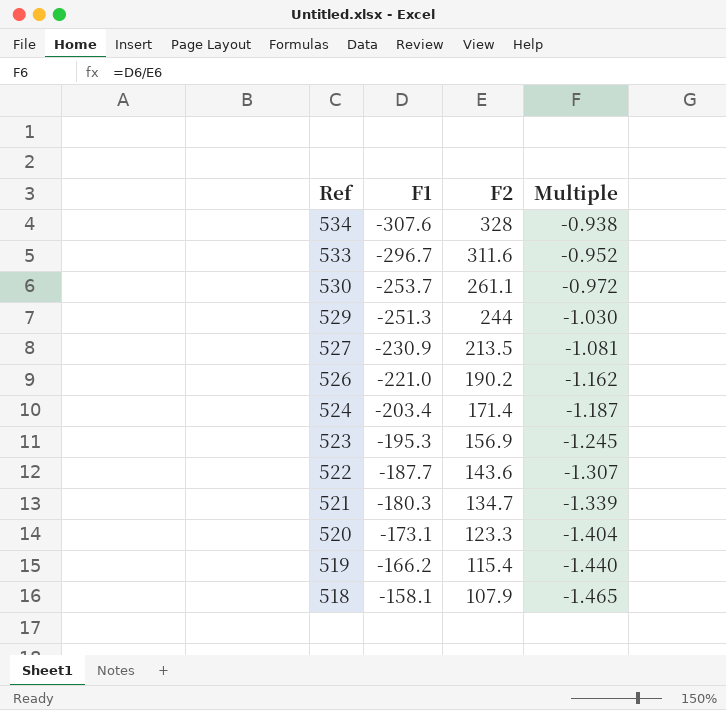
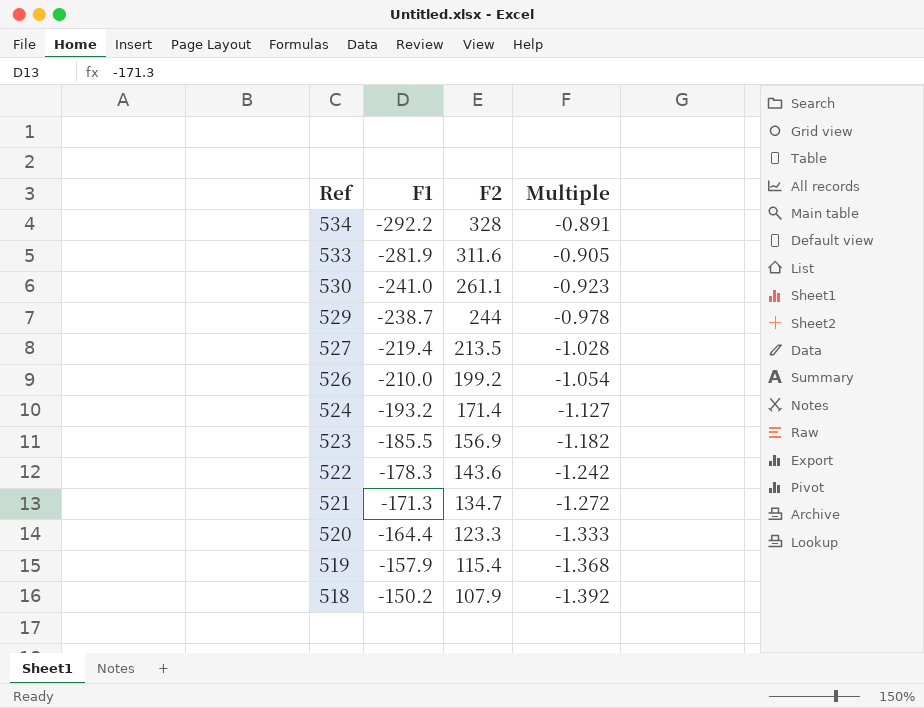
534 | F1: -307.6 -> -292.2
534 | Multiple: -0.938 -> -0.891
533 | F1: -296.7 -> -281.9
533 | Multiple: -0.952 -> -0.905
530 | F1: -253.7 -> -241.0
530 | Multiple: -0.972 -> -0.923
529 | F1: -251.3 -> -238.7
529 | Multiple: -1.030 -> -0.978
527 | F1: -230.9 -> -219.4
527 | Multiple: -1.081 -> -1.028
526 | F1: -221.0 -> -210.0
526 | F2: 190.2 -> 199.2
526 | Multiple: -1.162 -> -1.054
524 | F1: -203.4 -> -193.2
524 | Multiple: -1.187 -> -1.127
523 | F1: -195.3 -> -185.5
523 | Multiple: -1.245 -> -1.182
522 | F1: -187.7 -> -178.3
522 | Multiple: -1.307 -> -1.242
521 | F1: -180.3 -> -171.3
521 | Multiple: -1.339 -> -1.272
520 | F1: -173.1 -> -164.4
520 | Multiple: -1.404 -> -1.333
519 | F1: -166.2 -> -157.9
519 | Multiple: -1.440 -> -1.368
518 | F1: -158.1 -> -150.2
518 | Multiple: -1.465 -> -1.392

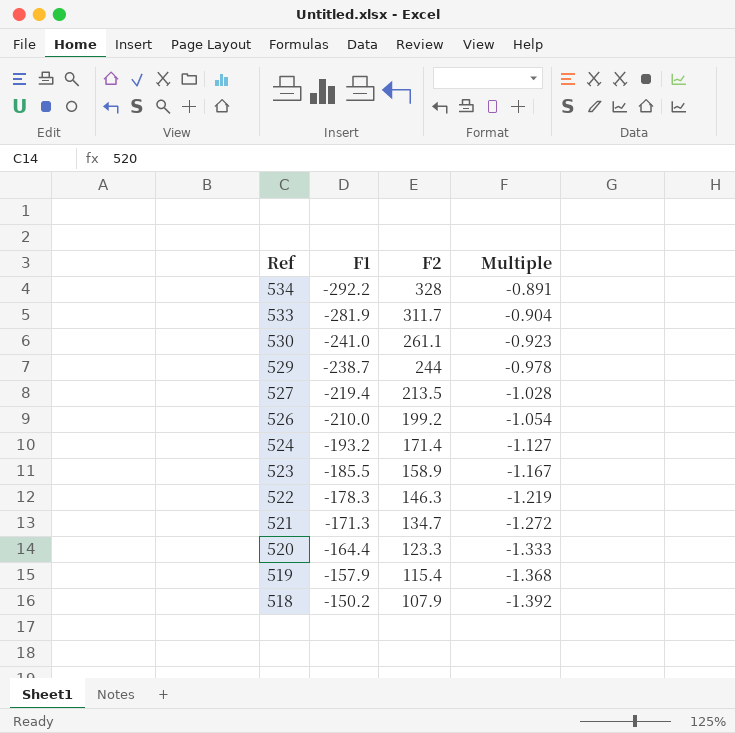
533 | F2: 311.6 -> 311.7
533 | Multiple: -0.905 -> -0.904
523 | F2: 156.9 -> 158.9
523 | Multiple: -1.182 -> -1.167
522 | F2: 143.6 -> 146.3
522 | Multiple: -1.242 -> -1.219

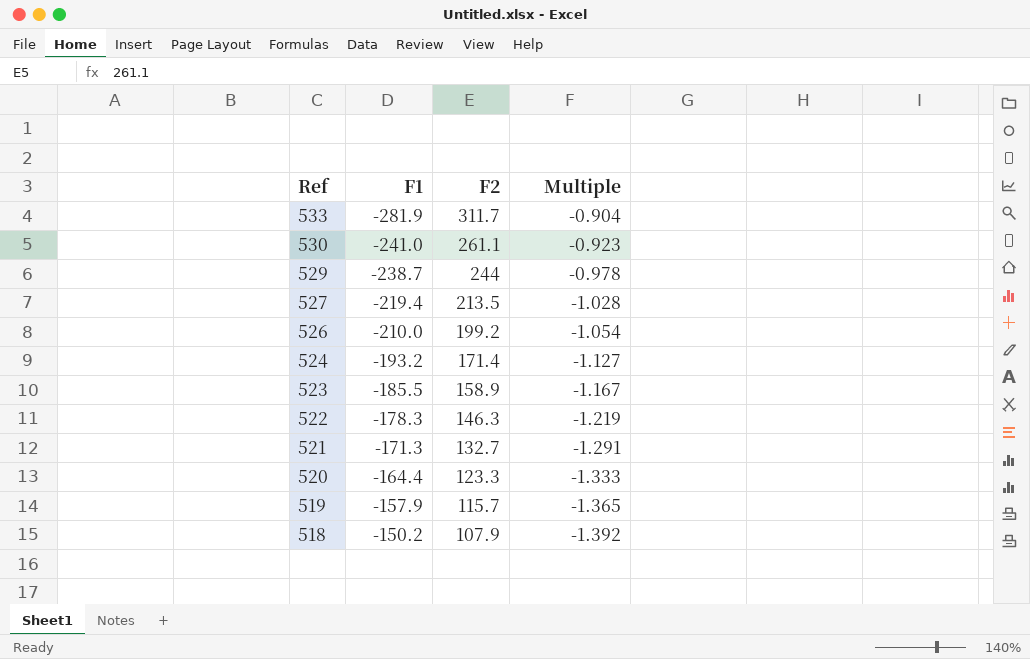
row 534: -292.2 | 328 | -0.891 -> none
521 | F2: 134.7 -> 132.7
521 | Multiple: -1.272 -> -1.291
519 | F2: 115.4 -> 115.7
519 | Multiple: -1.368 -> -1.365

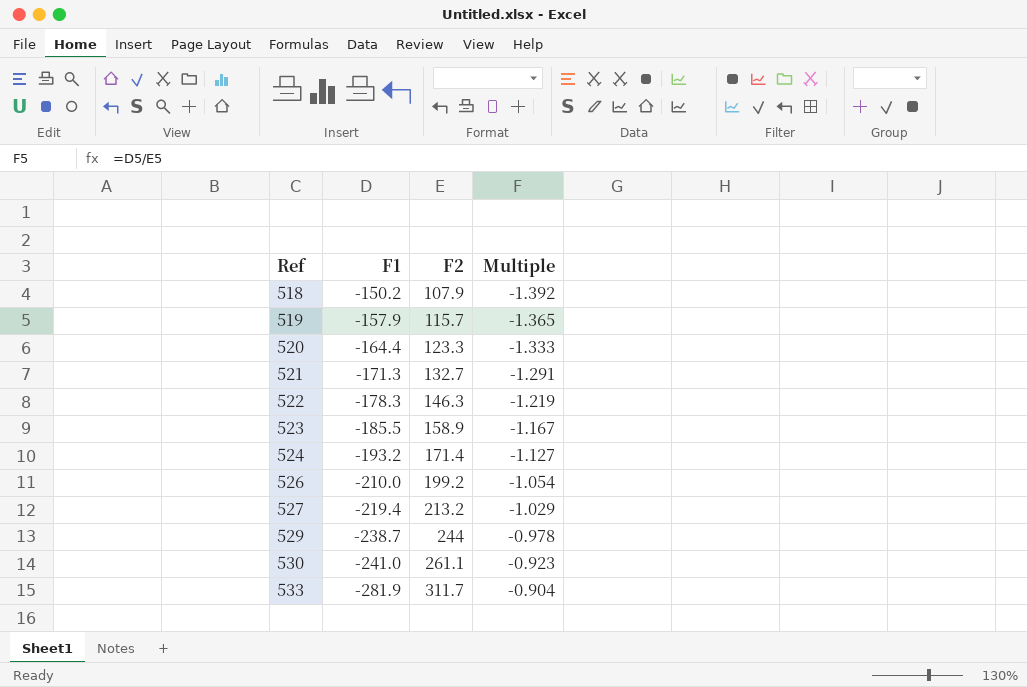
row order: Ref descending -> Ref ascending
527 | F2: 213.5 -> 213.2
527 | Multiple: -1.028 -> -1.029

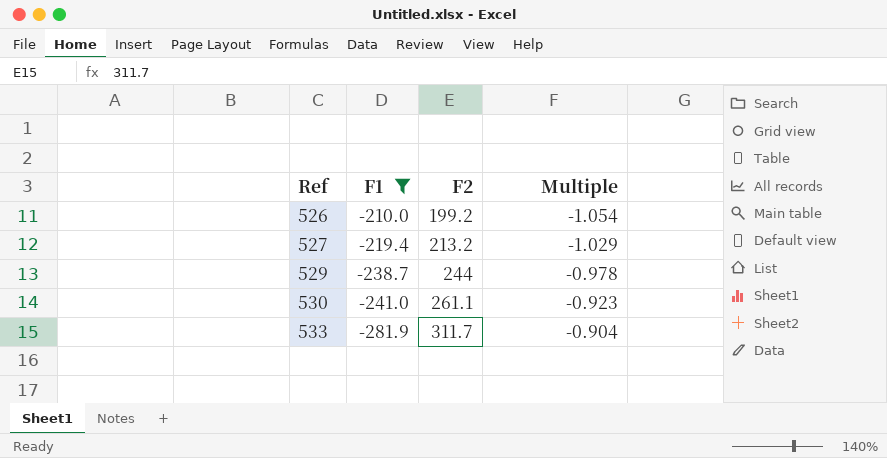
filter: none -> F1 <= -210.0

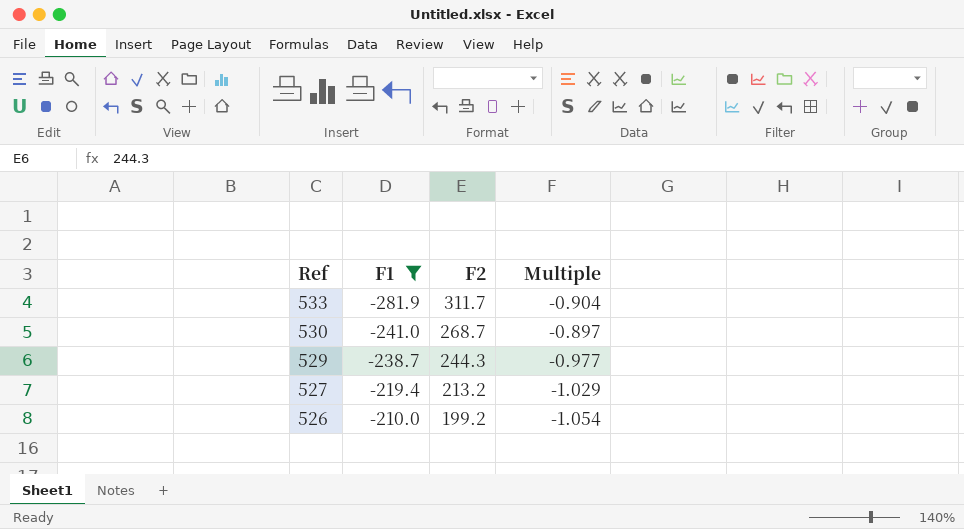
row order: Ref ascending -> Ref descending
530 | F2: 261.1 -> 268.7
530 | Multiple: -0.923 -> -0.897
529 | F2: 244 -> 244.3
529 | Multiple: -0.978 -> -0.977

